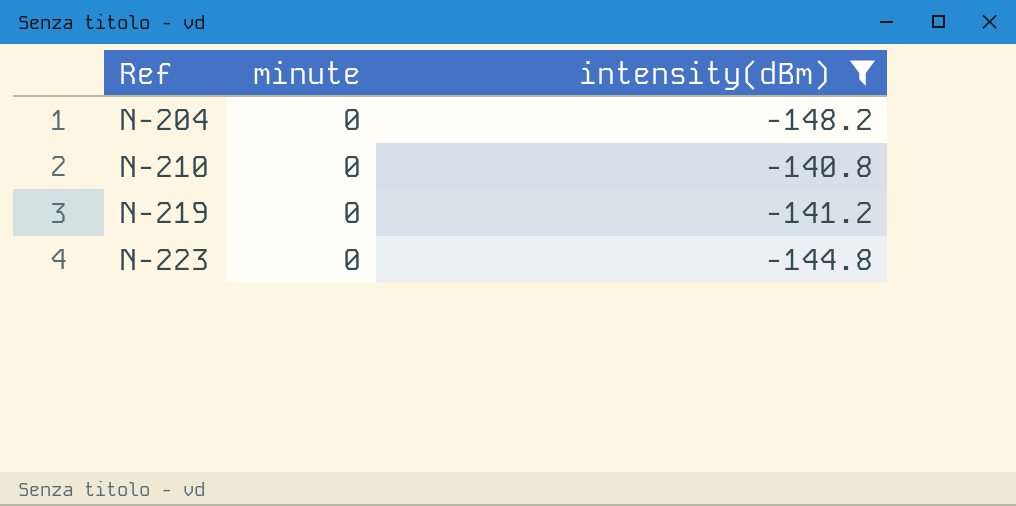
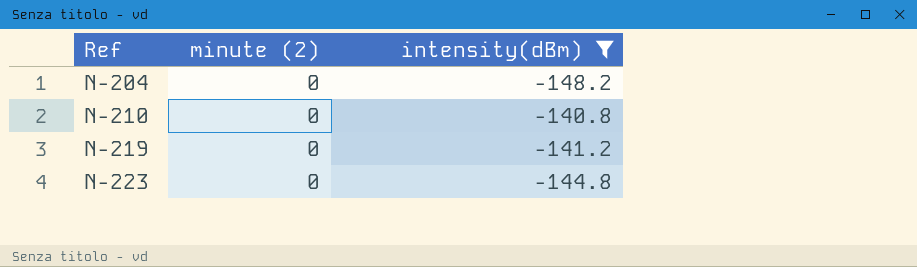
column name: minute -> minute (2)

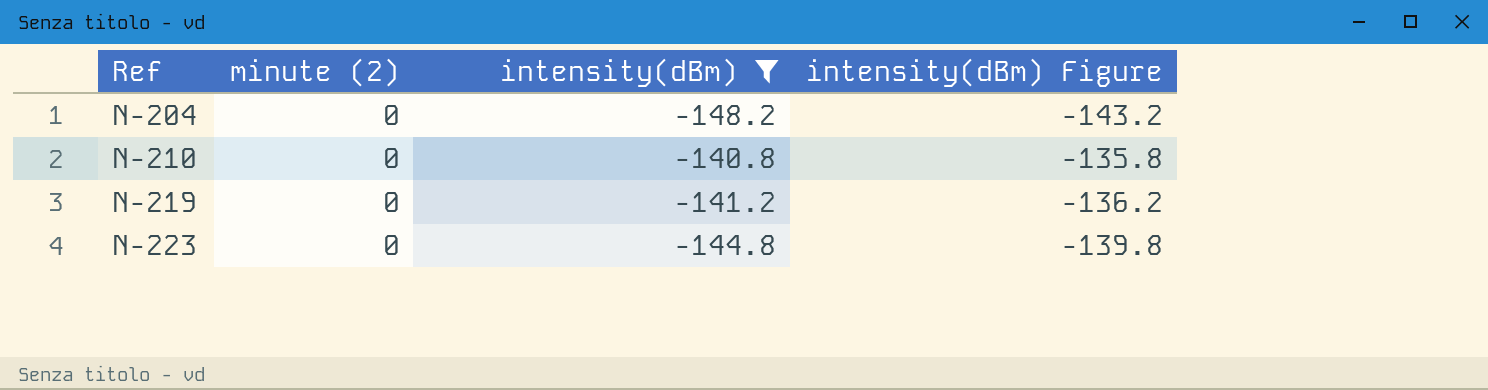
column intensity(dBm) Figure | formula: none -> [intensity(dBm)] + 5

